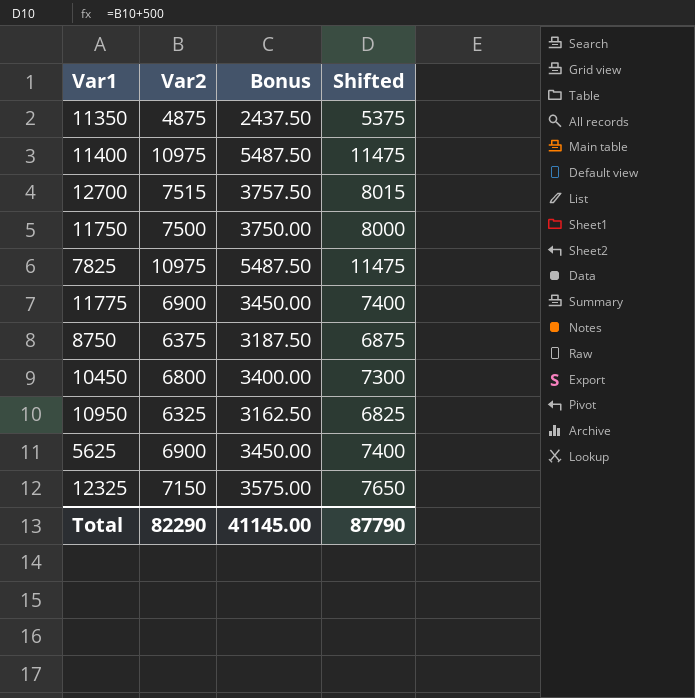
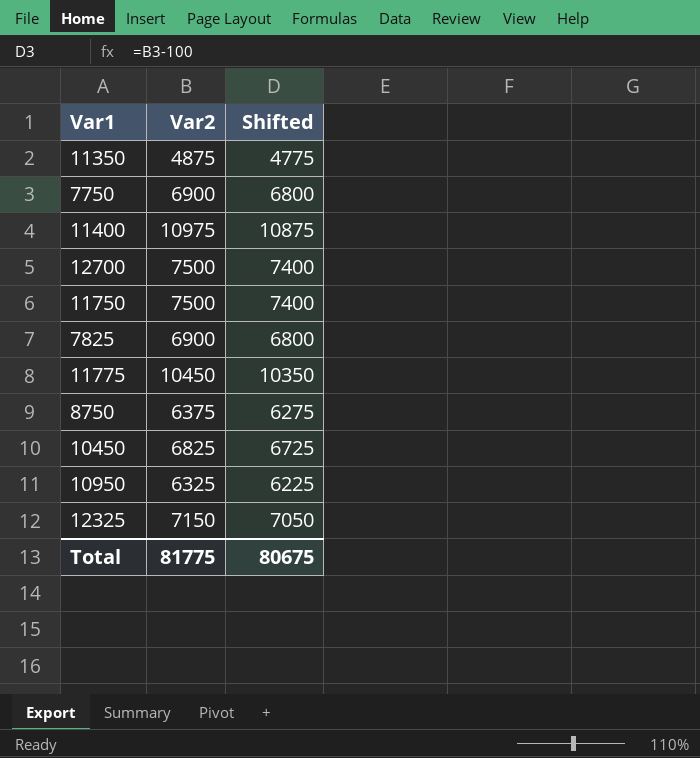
column Bonus | formula: [Var2] * 0.5 -> none
column Shifted | formula: [Var2] + 500 -> [Var2] - 100
row 5625: 6900 | 3450.00 | 7400 -> none
row 7750: none -> 6900 | 6800
12700 | Var2: 7515 -> 7500
7825 | Var2: 10975 -> 6900
11775 | Var2: 6900 -> 10450
10450 | Var2: 6800 -> 6825
Total | Var2: 82290 -> 81775
Total | Shifted: 87790 -> 80675

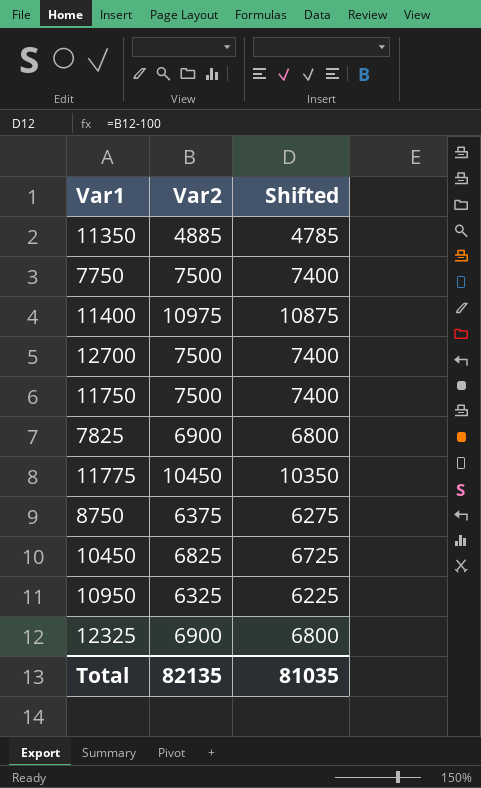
11350 | Var2: 4875 -> 4885
11350 | Shifted: 4775 -> 4785
7750 | Var2: 6900 -> 7500
7750 | Shifted: 6800 -> 7400
12325 | Var2: 7150 -> 6900
12325 | Shifted: 7050 -> 6800
Total | Var2: 81775 -> 82135
Total | Shifted: 80675 -> 81035

